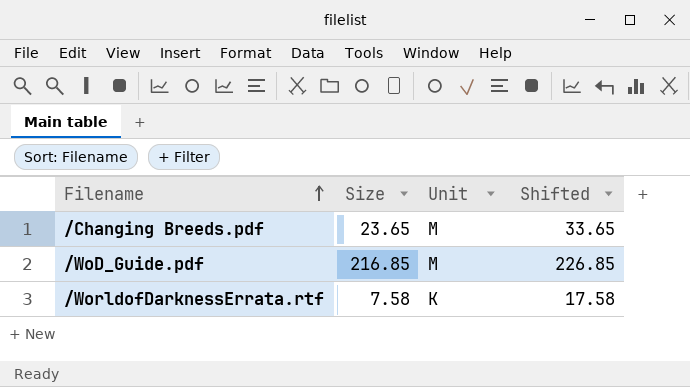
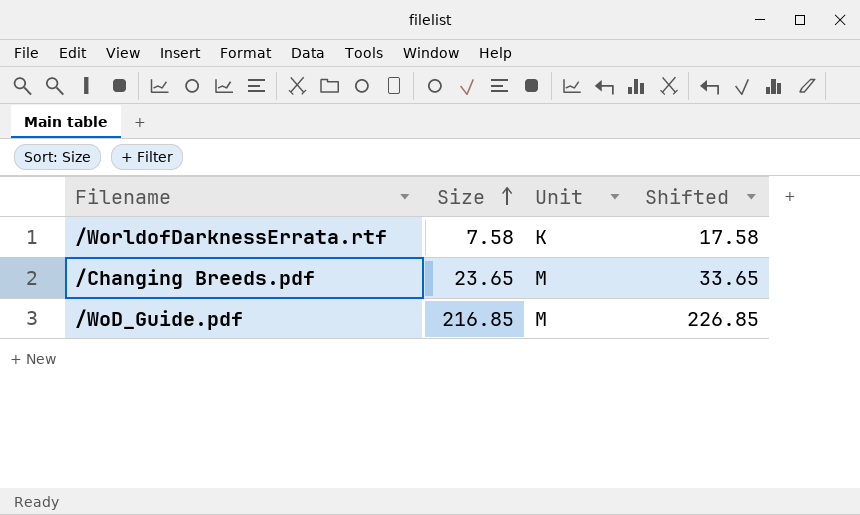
row order: Filename ascending -> Size ascending

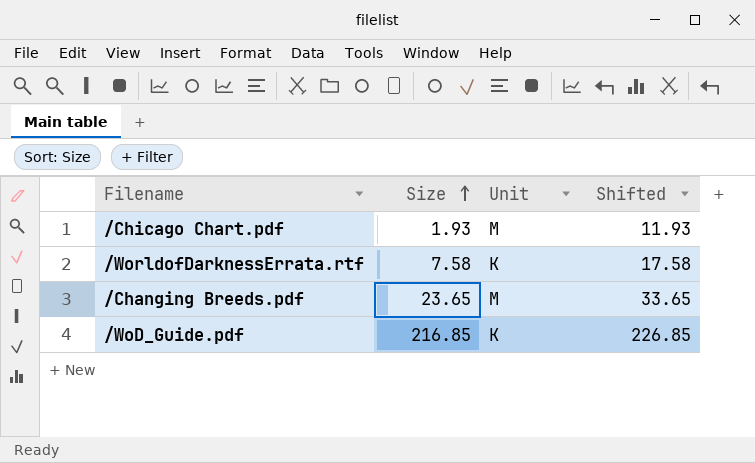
row /Chicago Chart.pdf: none -> 1.93 | M | 11.93
/WoD_Guide.pdf | Unit: M -> K

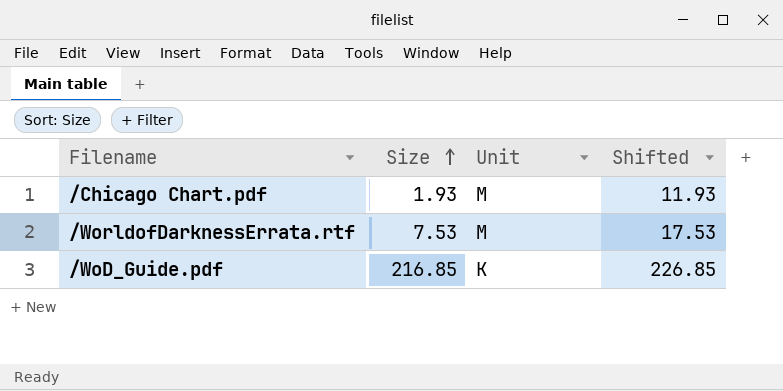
row /Changing Breeds.pdf: 23.65 | M | 33.65 -> none
/WorldofDarknessErrata.rtf | Size: 7.58 -> 7.53
/WorldofDarknessErrata.rtf | Unit: K -> M
/WorldofDarknessErrata.rtf | Shifted: 17.58 -> 17.53

